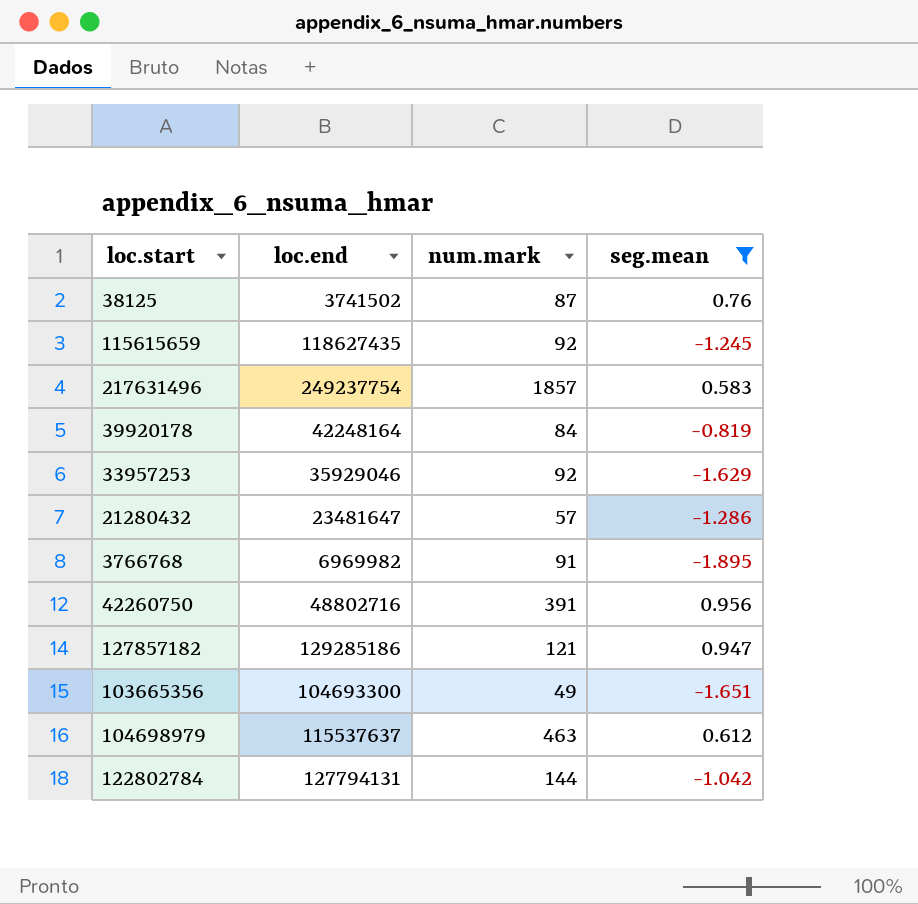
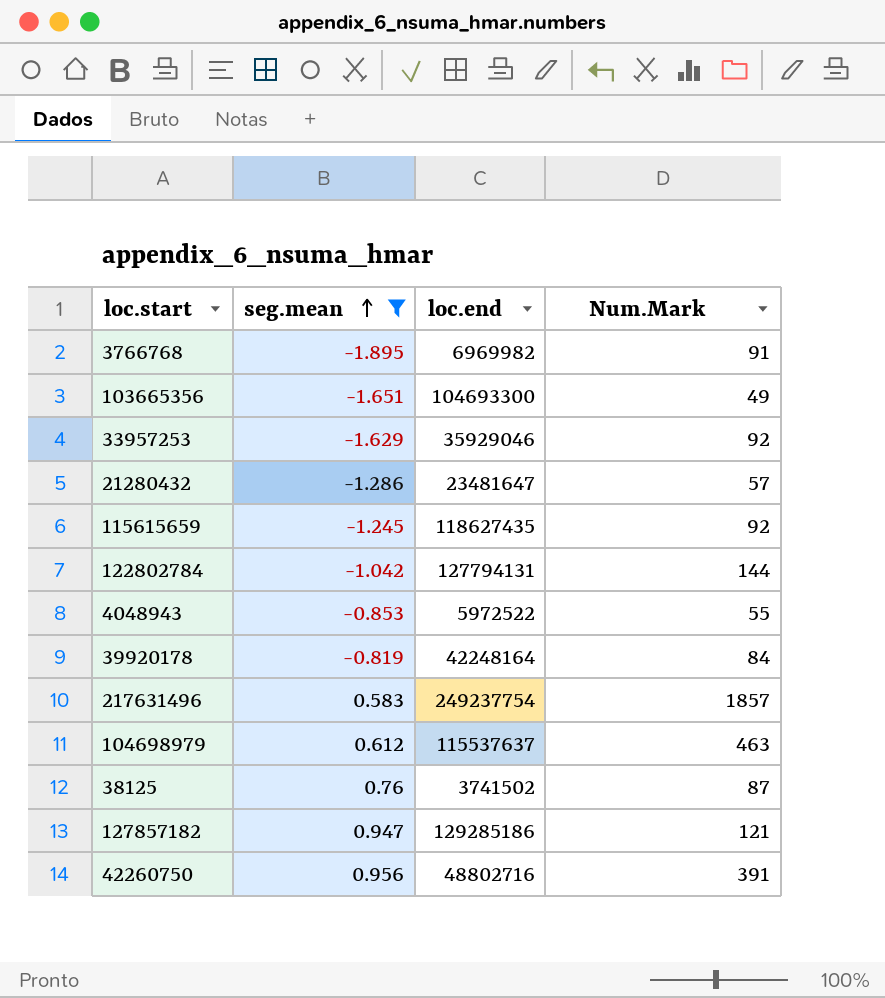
row order: none -> seg.mean ascending
column seg.mean | position: 4 -> 2
column name: num.mark -> Num.Mark
row 4048943: none -> -0.853 | 5972522 | 55

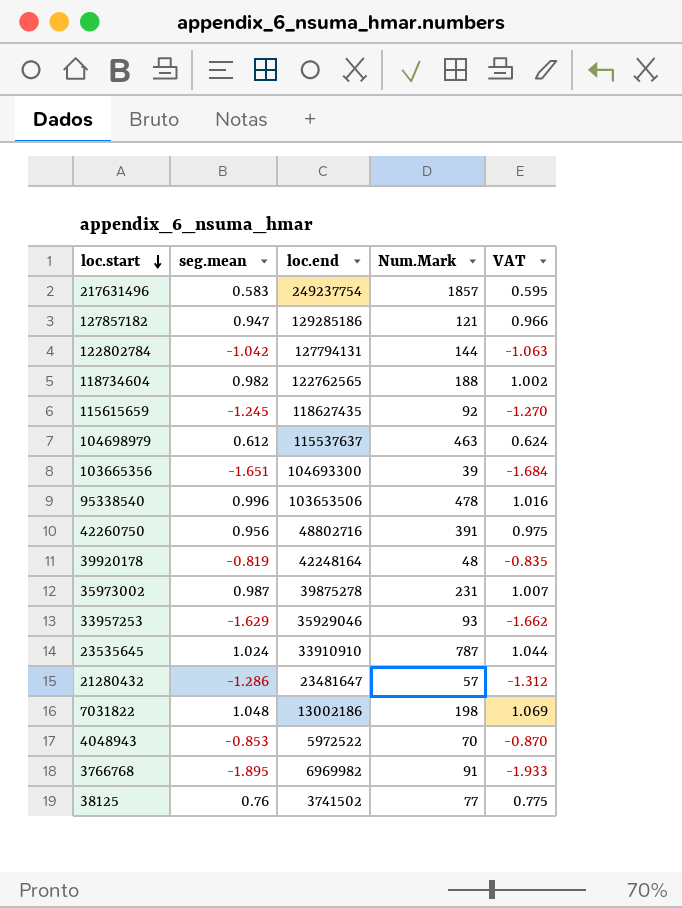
filter: seg.mean <= 0.956 -> none
row order: seg.mean ascending -> loc.start descending
column VAT | formula: none -> [seg.mean] * 1.02
103665356 | Num.Mark: 49 -> 39
39920178 | Num.Mark: 84 -> 48
33957253 | Num.Mark: 92 -> 93
4048943 | Num.Mark: 55 -> 70
38125 | Num.Mark: 87 -> 77

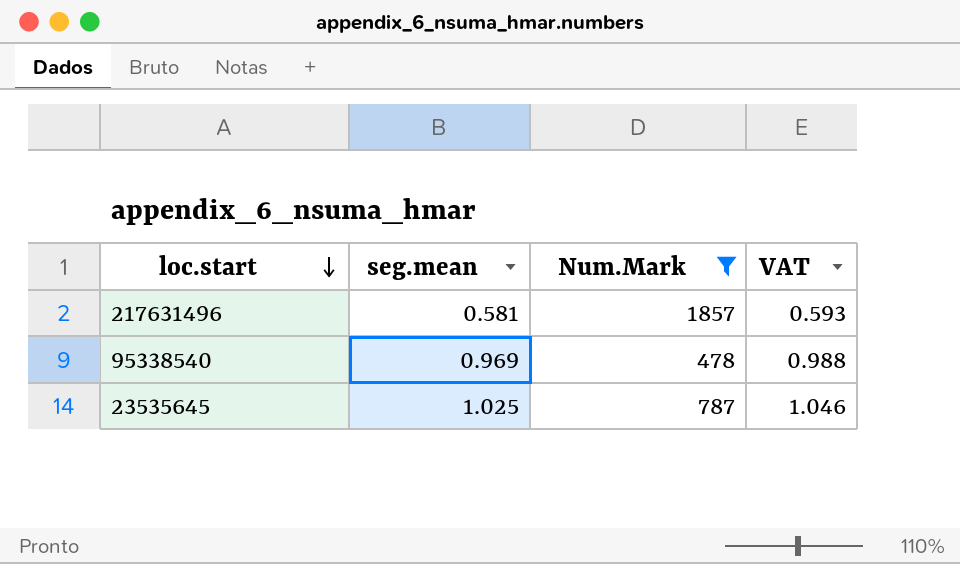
filter: none -> Num.Mark >= 478
column loc.end | position: 3 -> none
217631496 | seg.mean: 0.583 -> 0.581
217631496 | VAT: 0.595 -> 0.593
95338540 | seg.mean: 0.996 -> 0.969
95338540 | VAT: 1.016 -> 0.988
23535645 | seg.mean: 1.024 -> 1.025
23535645 | VAT: 1.044 -> 1.046

